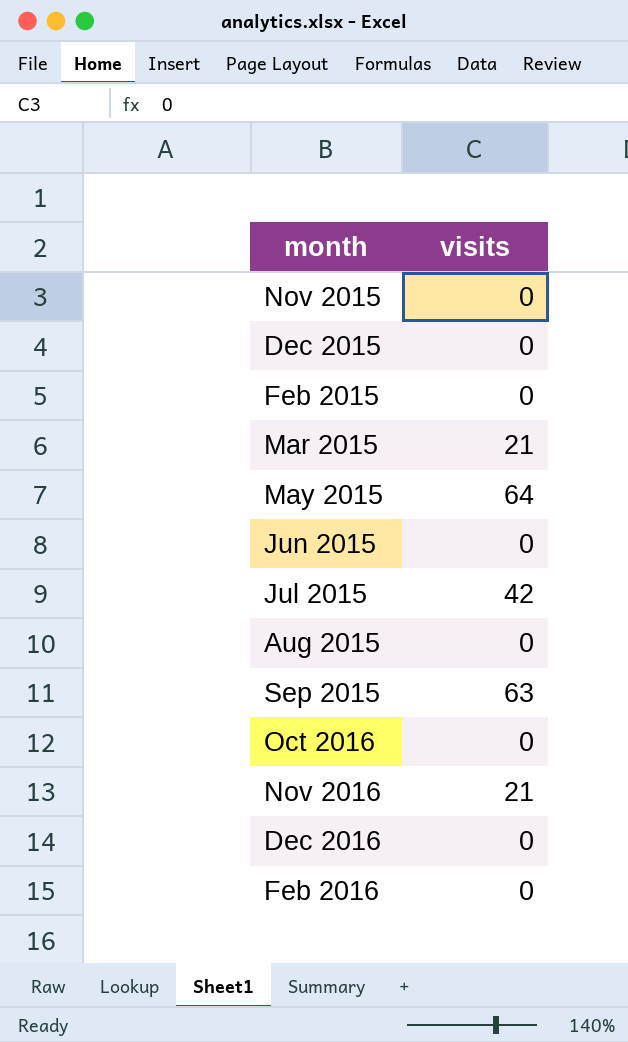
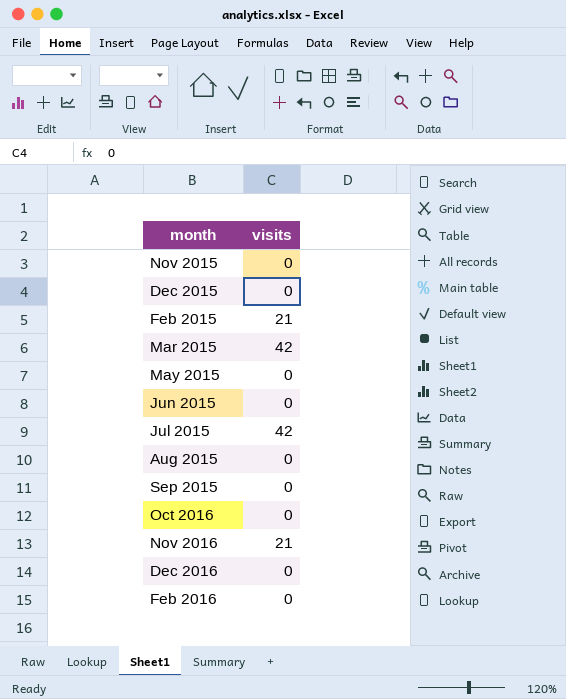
Feb 2015 | visits: 0 -> 21
Mar 2015 | visits: 21 -> 42
May 2015 | visits: 64 -> 0
Sep 2015 | visits: 63 -> 0

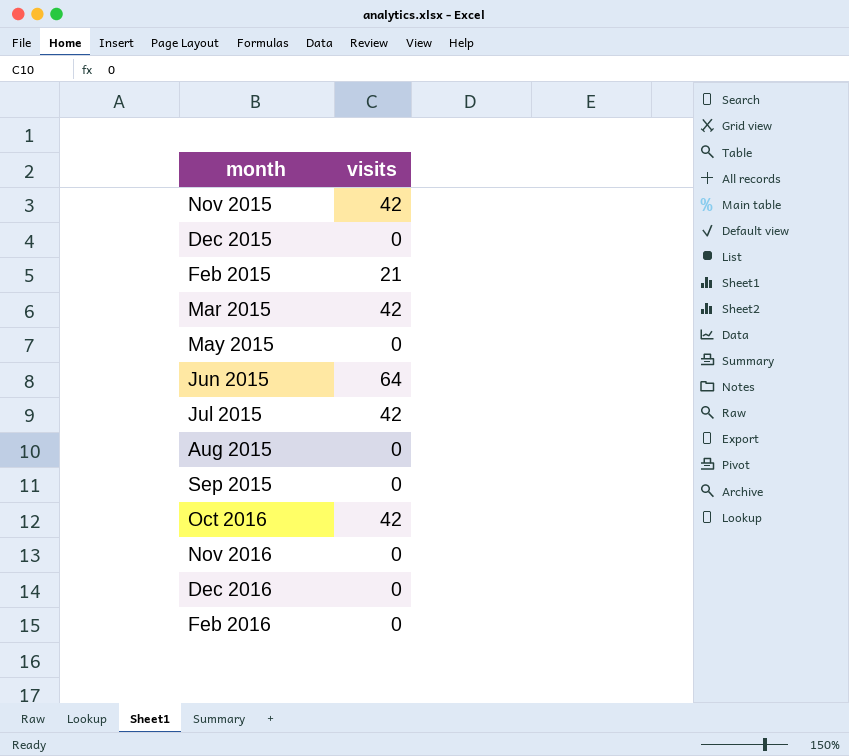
Nov 2015 | visits: 0 -> 42
Jun 2015 | visits: 0 -> 64
Oct 2016 | visits: 0 -> 42
Nov 2016 | visits: 21 -> 0

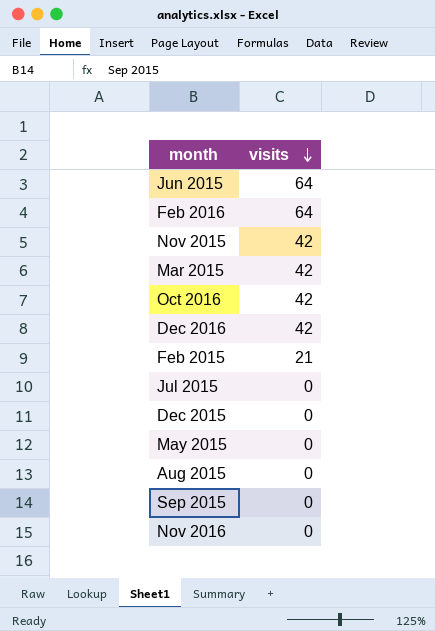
row order: none -> visits descending
Feb 2016 | visits: 0 -> 64
Dec 2016 | visits: 0 -> 42
Jul 2015 | visits: 42 -> 0

